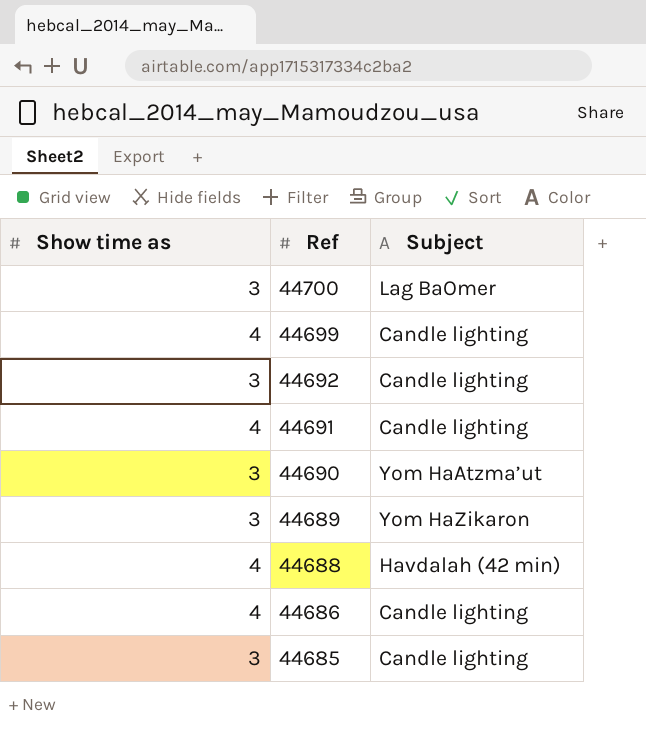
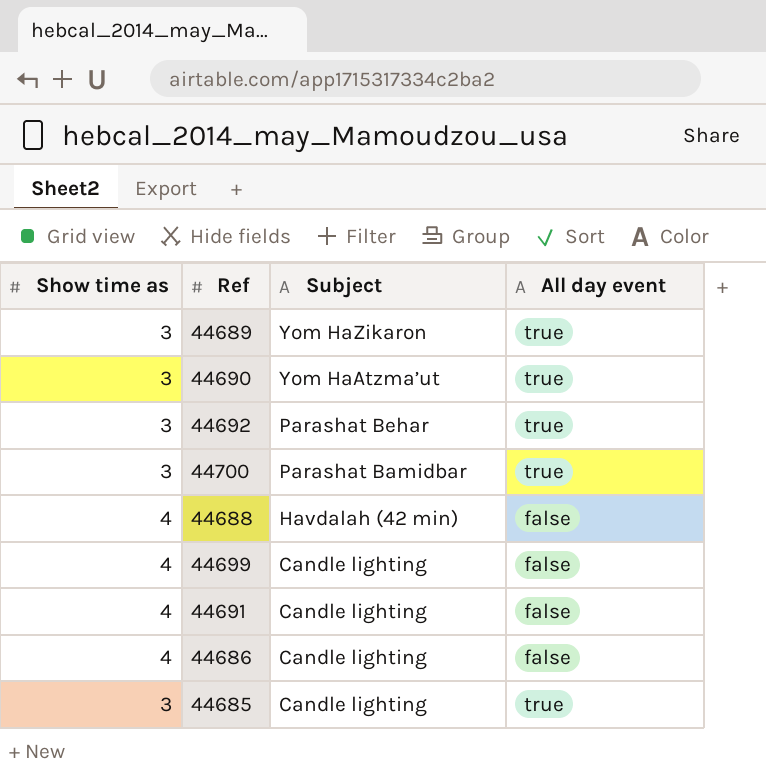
row order: Ref descending -> Subject descending
column All day event | position: none -> 4
44692 | Subject: Candle lighting -> Parashat Behar
44700 | Subject: Lag BaOmer -> Parashat Bamidbar

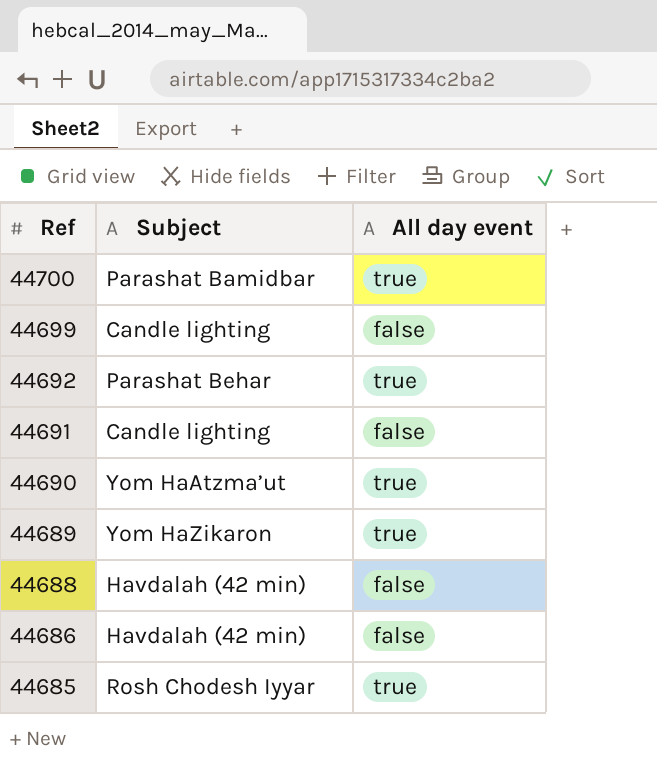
row order: Subject descending -> Ref descending
column Show time as | position: 1 -> none
44686 | Subject: Candle lighting -> Havdalah (42 min)
44685 | Subject: Candle lighting -> Rosh Chodesh Iyyar

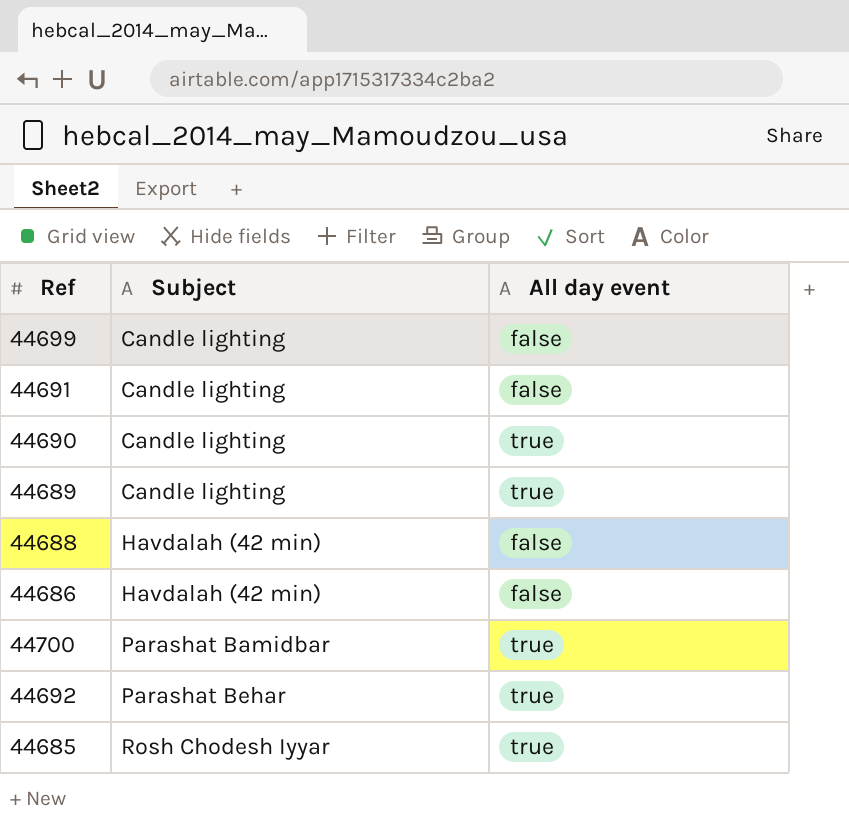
row order: Ref descending -> Subject ascending
44690 | Subject: Yom HaAtzma’ut -> Candle lighting
44689 | Subject: Yom HaZikaron -> Candle lighting

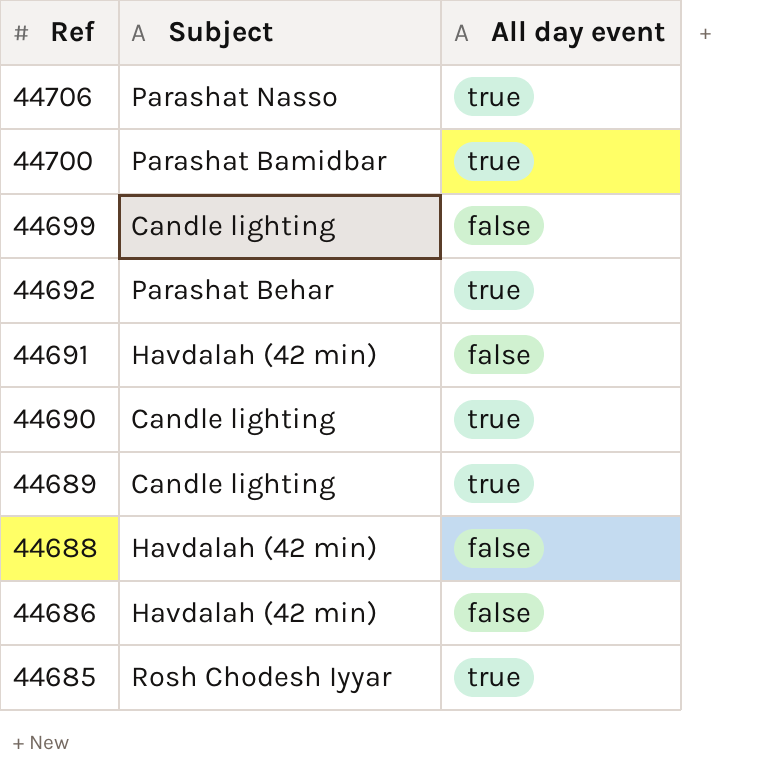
row order: Subject ascending -> Ref descending
row 44706: none -> Parashat Nasso | true
44691 | Subject: Candle lighting -> Havdalah (42 min)

